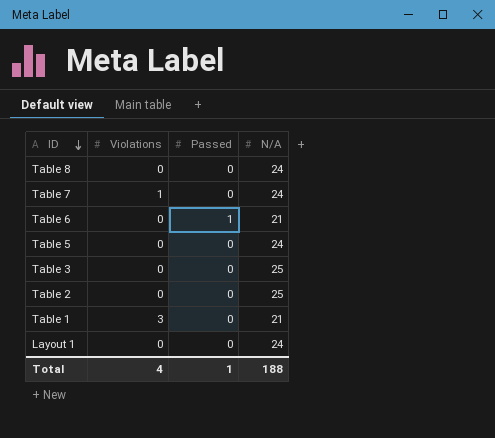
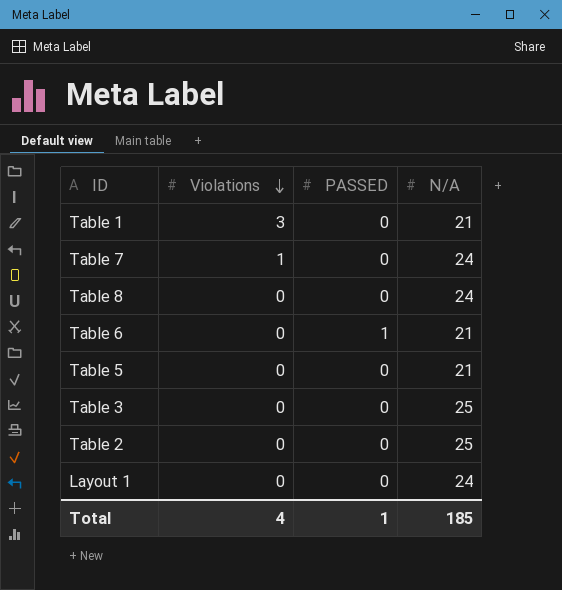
row order: ID descending -> Violations descending
column name: Passed -> PASSED
Table 5 | N/A: 24 -> 21
Total | N/A: 188 -> 185

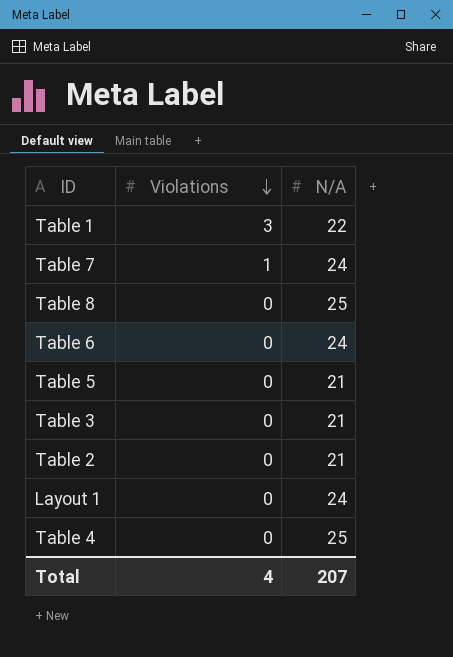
column PASSED | position: 3 -> none
Table 1 | N/A: 21 -> 22
Table 8 | N/A: 24 -> 25
Table 6 | N/A: 21 -> 24
Table 3 | N/A: 25 -> 21
Table 2 | N/A: 25 -> 21
row Table 4: none -> 0 | 25
Total | N/A: 185 -> 207

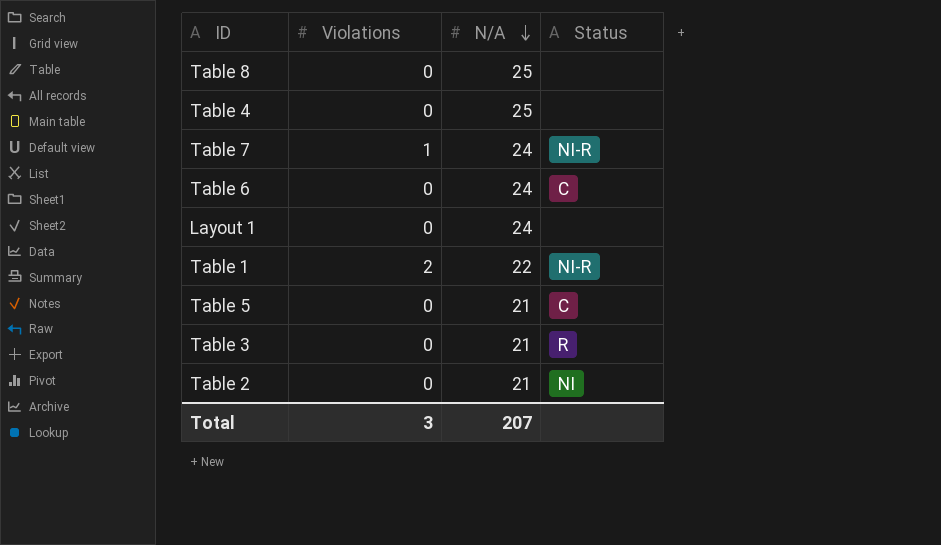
row order: Violations descending -> N/A descending
column Status | position: none -> 4
Table 1 | Violations: 3 -> 2
Total | Violations: 4 -> 3

